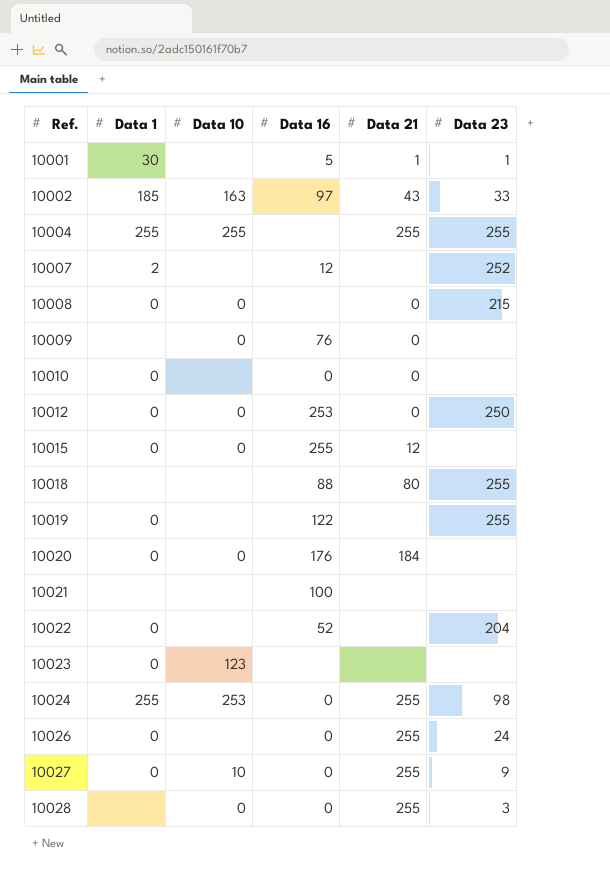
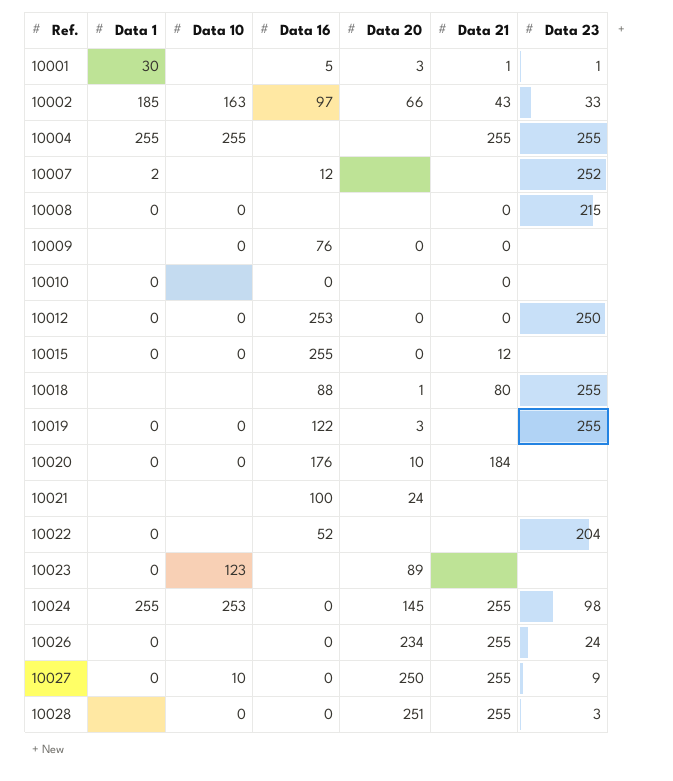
column Data 20 | position: none -> 5
10019 | Data 10: none -> 0

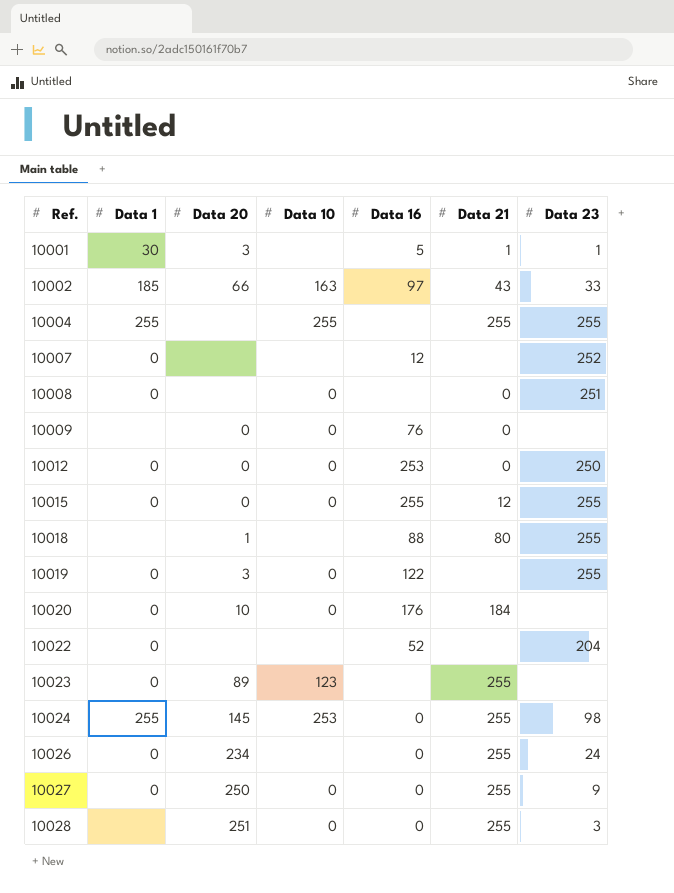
column Data 20 | position: 5 -> 3
row 10010: 0 | none | 0 | none | 0 | none -> none
row 10021: none | none | 100 | 24 | none | none -> none
10007 | Data 1: 2 -> 0
10008 | Data 23: 215 -> 251
10015 | Data 23: none -> 255
10023 | Data 21: none -> 255
10027 | Data 10: 10 -> 0

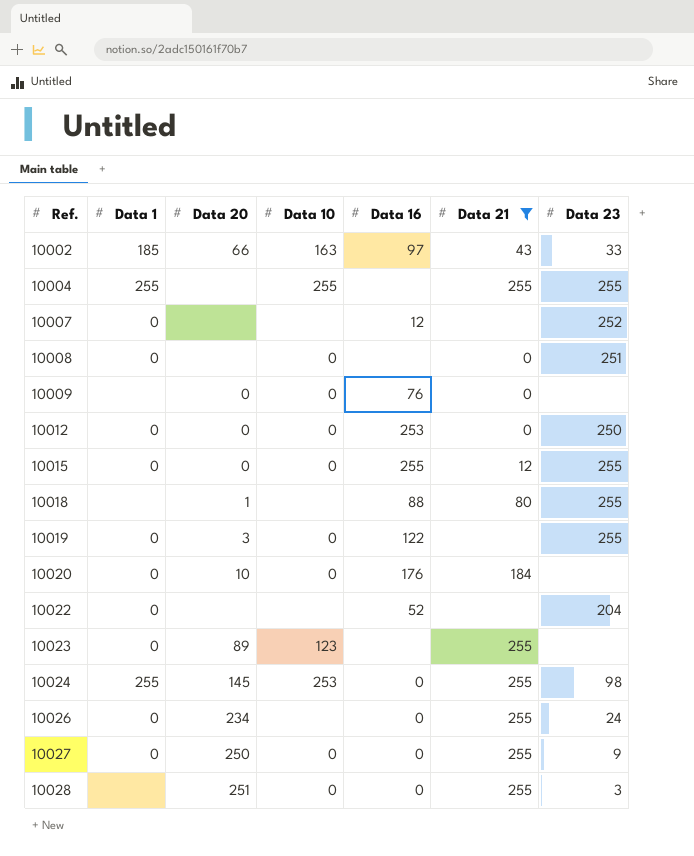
filter: none -> Data 21 != 1

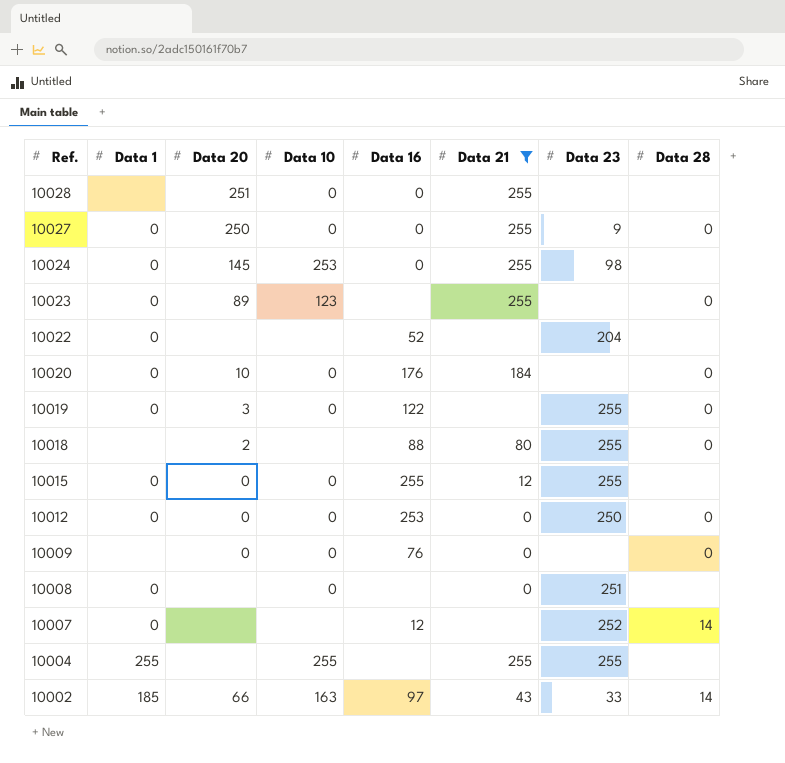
row order: Ref. ascending -> Ref. descending
column Data 28 | position: none -> 8
row 10026: 0 | 234 | none | 0 | 255 | 24 -> none
10028 | Data 23: 3 -> none
10024 | Data 1: 255 -> 0
10018 | Data 20: 1 -> 2

